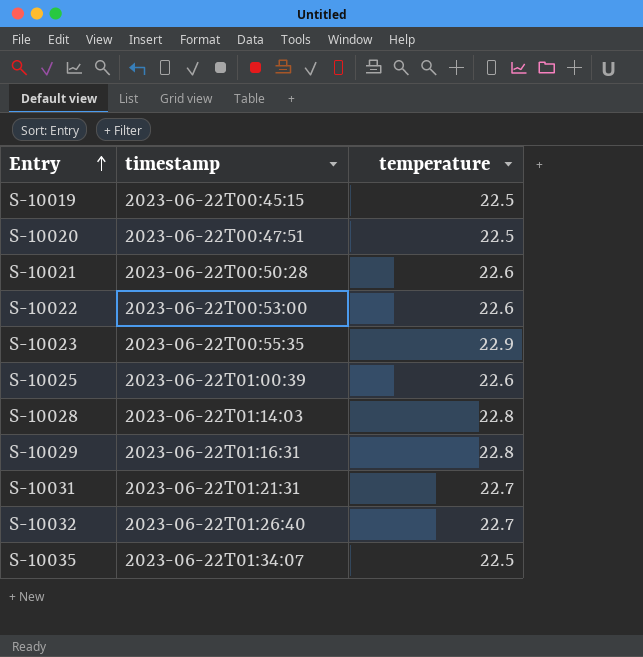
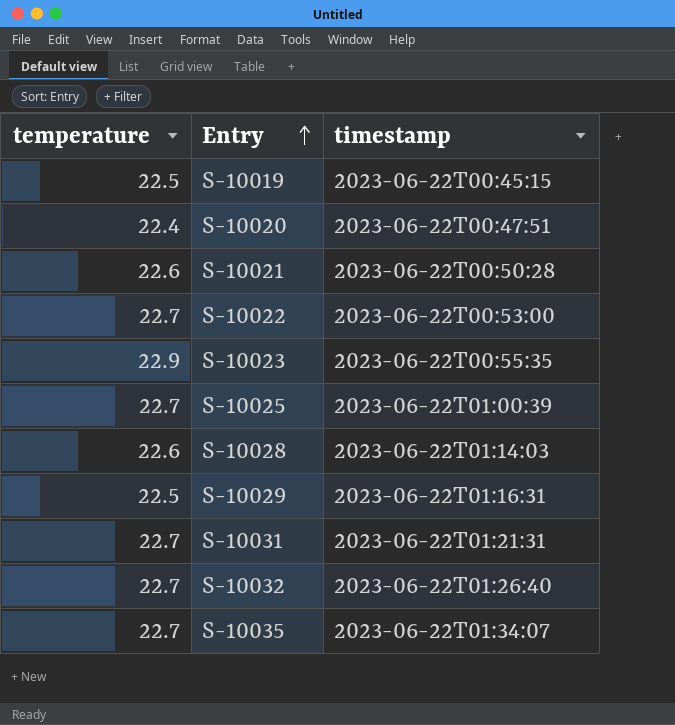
column temperature | position: 3 -> 1
S-10020 | temperature: 22.5 -> 22.4
S-10022 | temperature: 22.6 -> 22.7
S-10025 | temperature: 22.6 -> 22.7
S-10028 | temperature: 22.8 -> 22.6
S-10029 | temperature: 22.8 -> 22.5
S-10035 | temperature: 22.5 -> 22.7

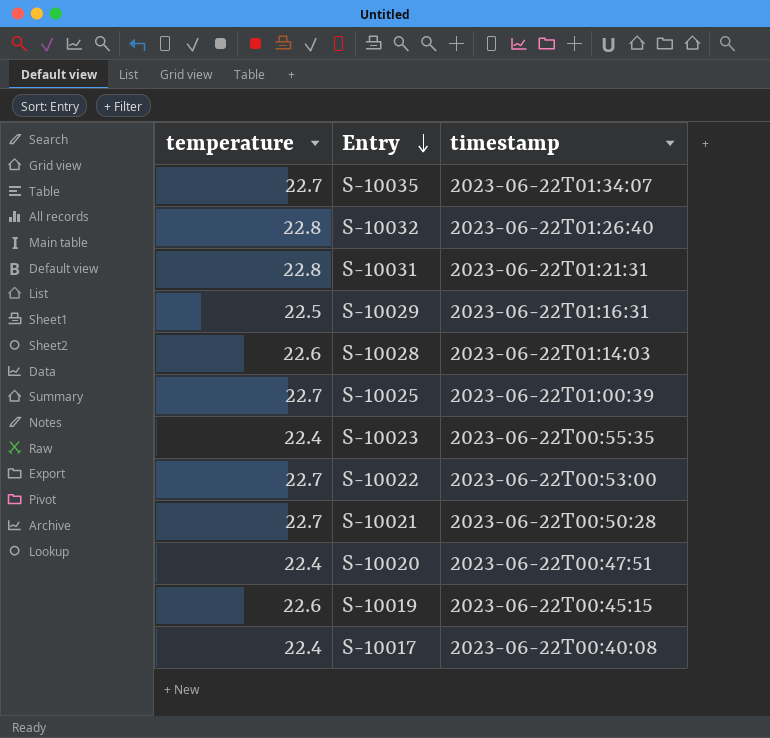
row order: Entry ascending -> Entry descending
S-10032 | temperature: 22.7 -> 22.8
S-10031 | temperature: 22.7 -> 22.8
S-10023 | temperature: 22.9 -> 22.4
S-10021 | temperature: 22.6 -> 22.7
S-10019 | temperature: 22.5 -> 22.6
row S-10017: none -> 22.4 | 2023-06-22T00:40:08

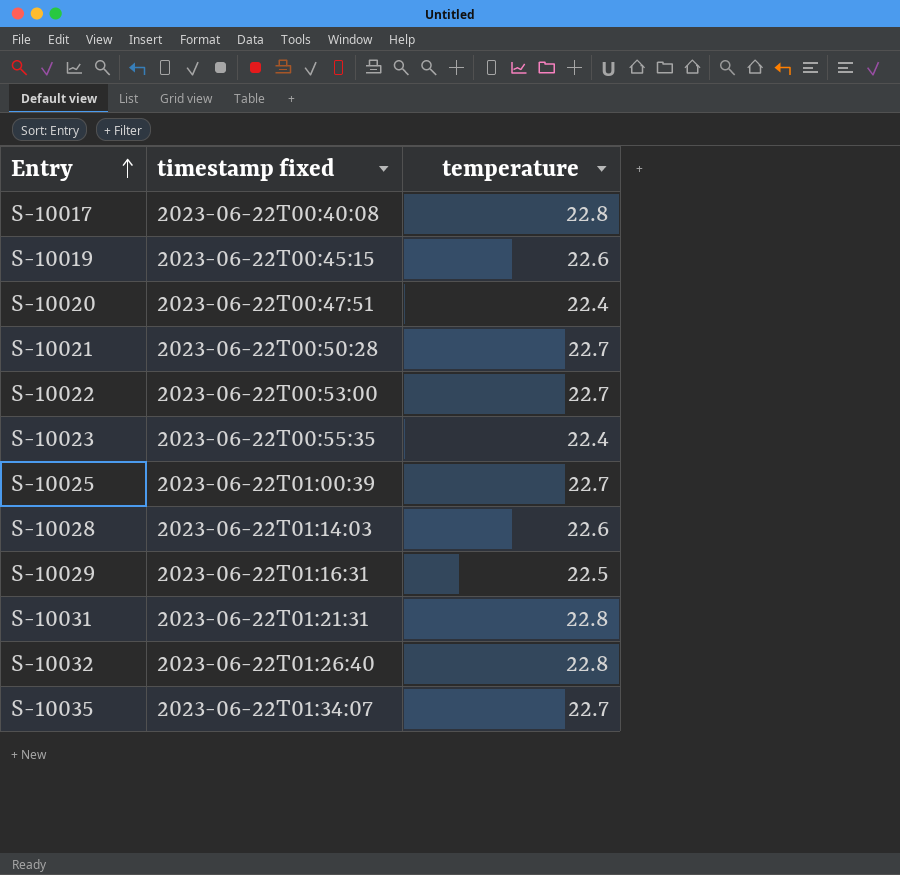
row order: Entry descending -> Entry ascending
column name: timestamp -> timestamp fixed
column temperature | position: 1 -> 3
S-10017 | temperature: 22.4 -> 22.8

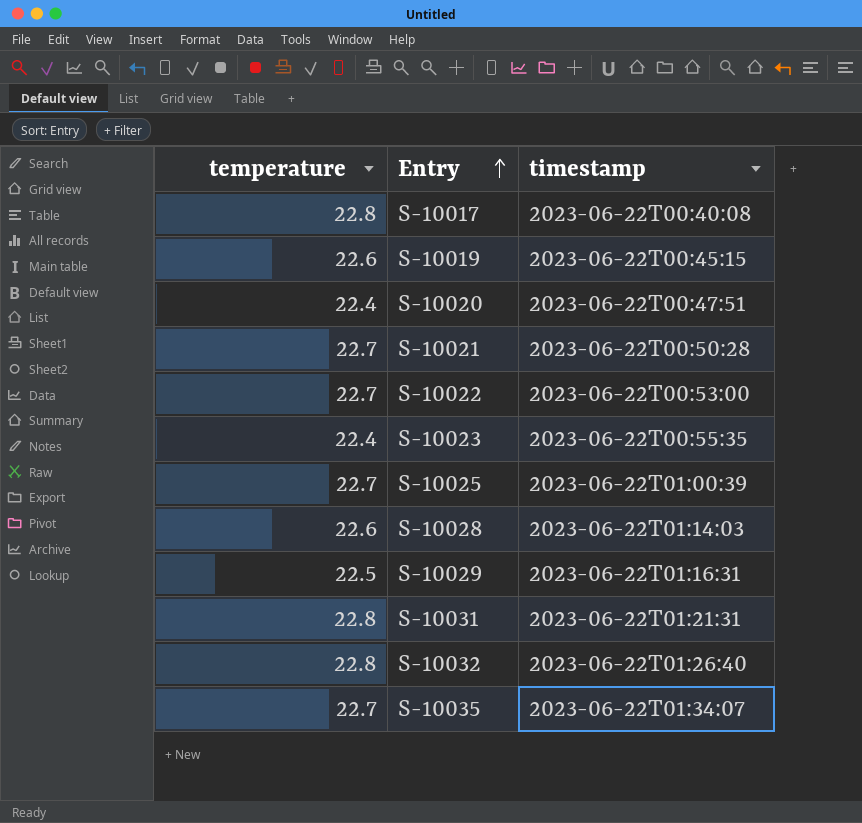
column temperature | position: 3 -> 1
column name: timestamp fixed -> timestamp

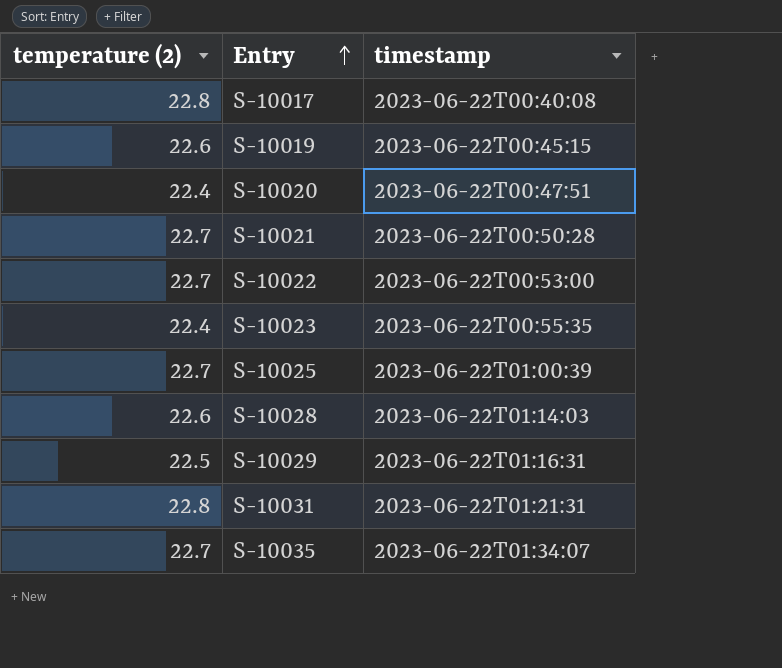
column name: temperature -> temperature (2)
row S-10032: 22.8 | 2023-06-22T01:26:40 -> none

